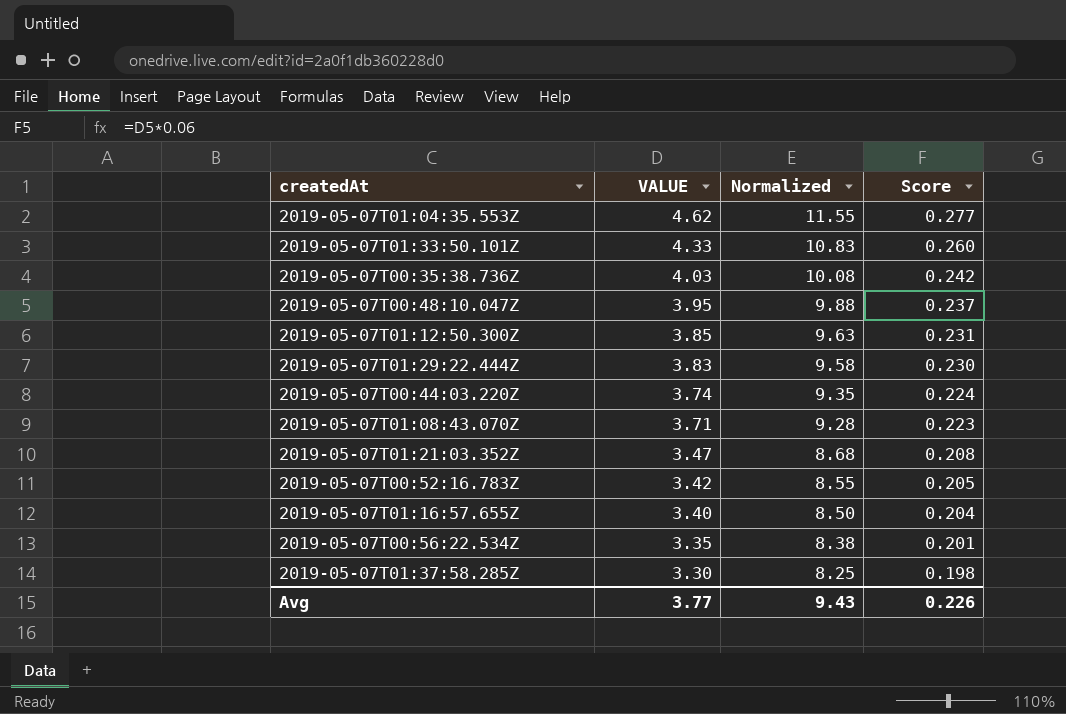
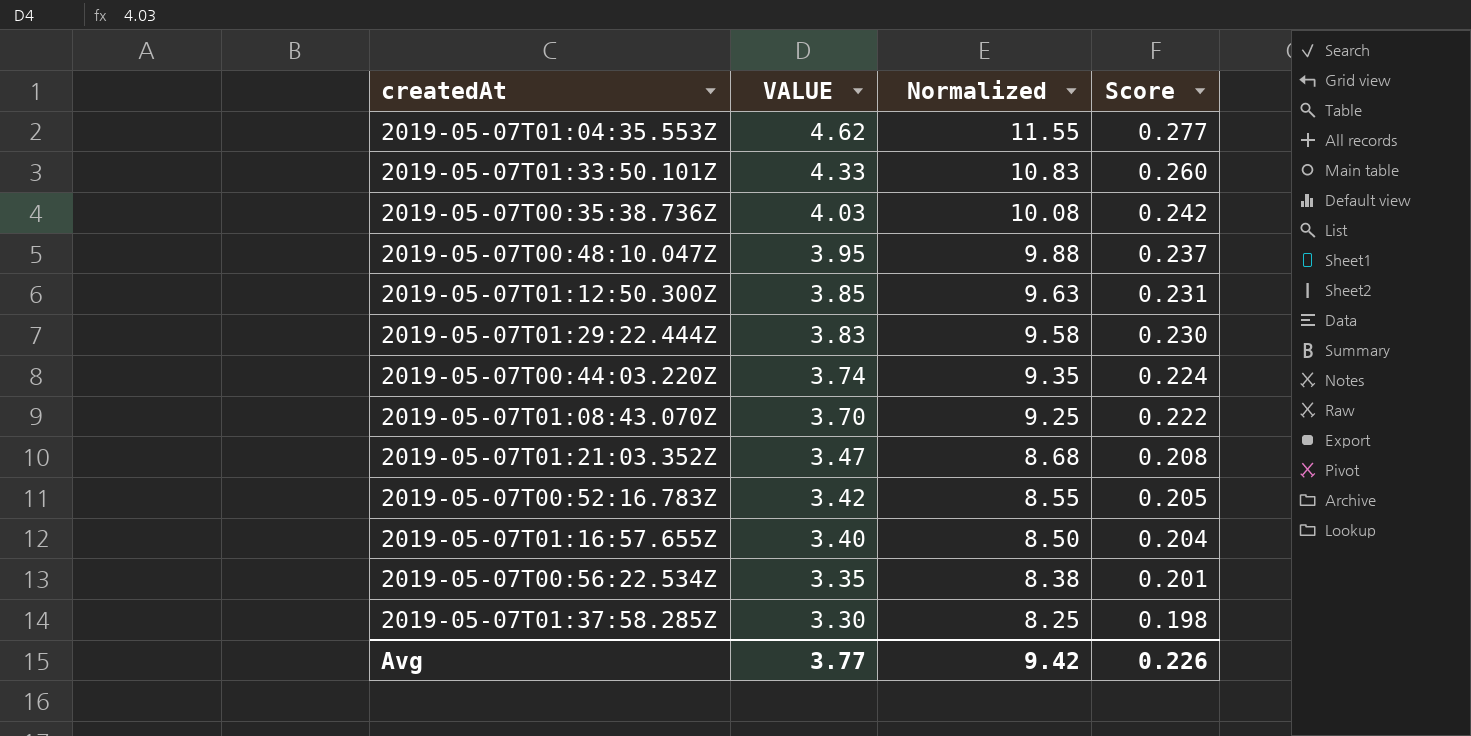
2019-05-07T01:08:43.070Z | VALUE: 3.71 -> 3.70
2019-05-07T01:08:43.070Z | Normalized: 9.28 -> 9.25
2019-05-07T01:08:43.070Z | Score: 0.223 -> 0.222
Avg | Normalized: 9.43 -> 9.42

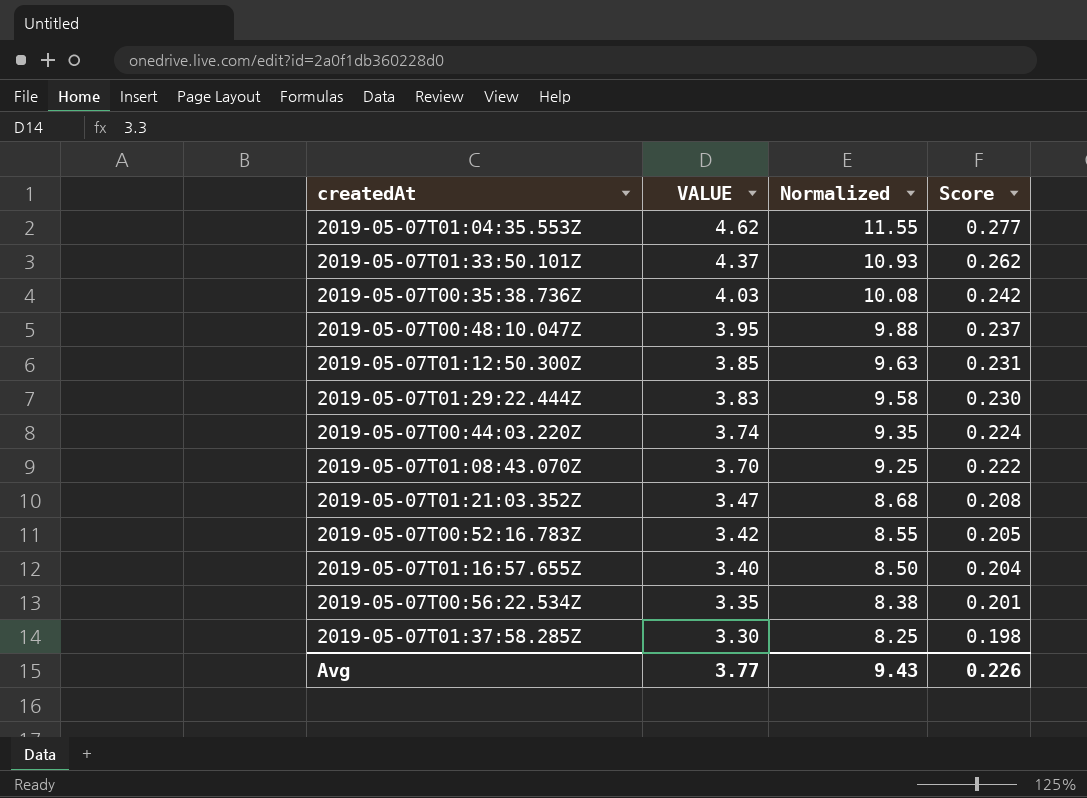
2019-05-07T01:33:50.101Z | VALUE: 4.33 -> 4.37
2019-05-07T01:33:50.101Z | Normalized: 10.83 -> 10.93
2019-05-07T01:33:50.101Z | Score: 0.260 -> 0.262
Avg | Normalized: 9.42 -> 9.43

